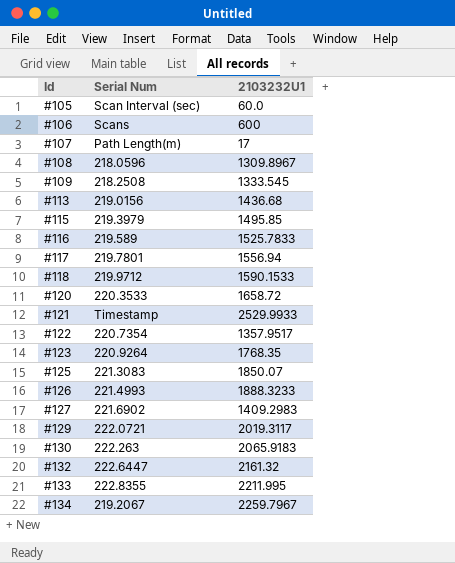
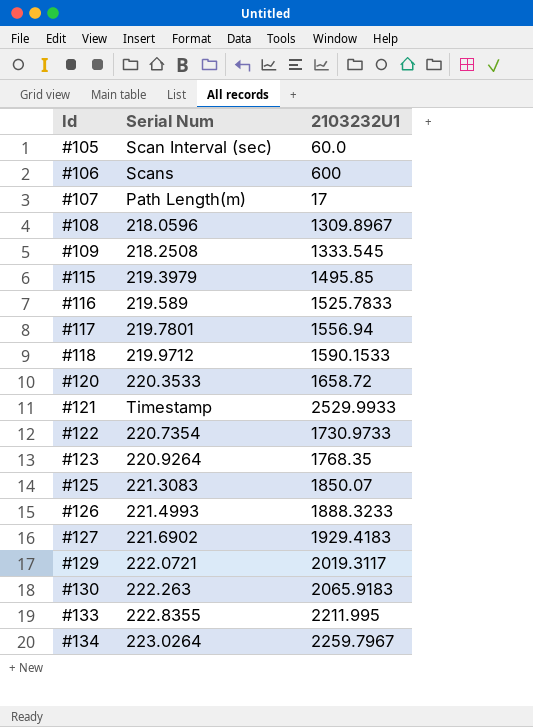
row #113: 219.0156 | 1436.68 -> none
row #132: 222.6447 | 2161.32 -> none
#122 | 2103232U1: 1357.9517 -> 1730.9733
#127 | 2103232U1: 1409.2983 -> 1929.4183
#134 | Serial Num: 219.2067 -> 223.0264

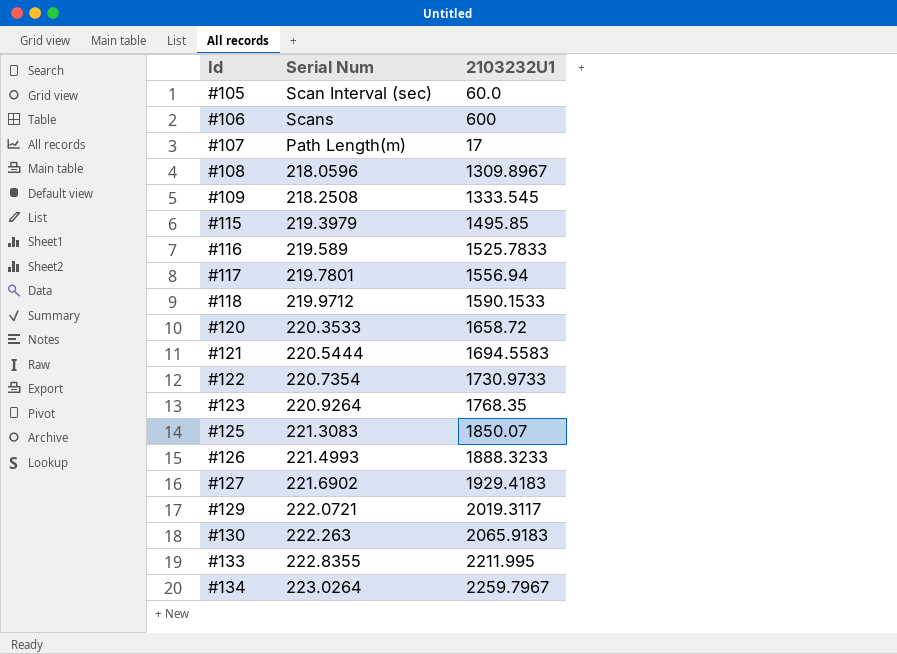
#121 | Serial Num: Timestamp -> 220.5444
#121 | 2103232U1: 2529.9933 -> 1694.5583

